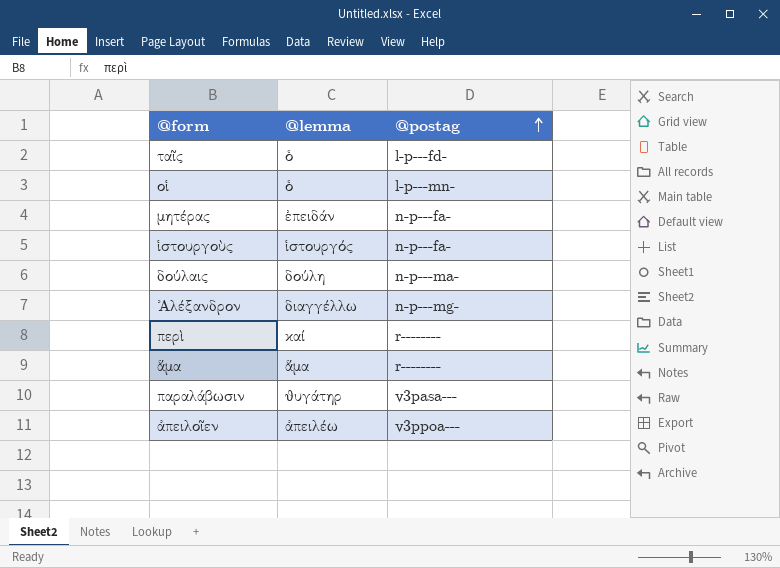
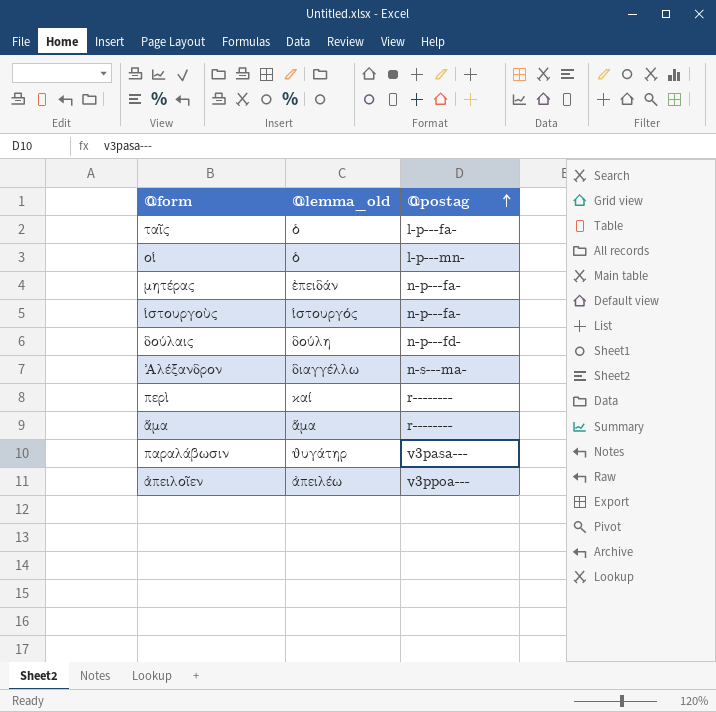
column name: @lemma -> @lemma_old
ταῖς | @postag: l-p---fd- -> l-p---fa-
δούλαις | @postag: n-p---ma- -> n-p---fd-
Ἀλέξανδρον | @postag: n-p---mg- -> n-s---ma-

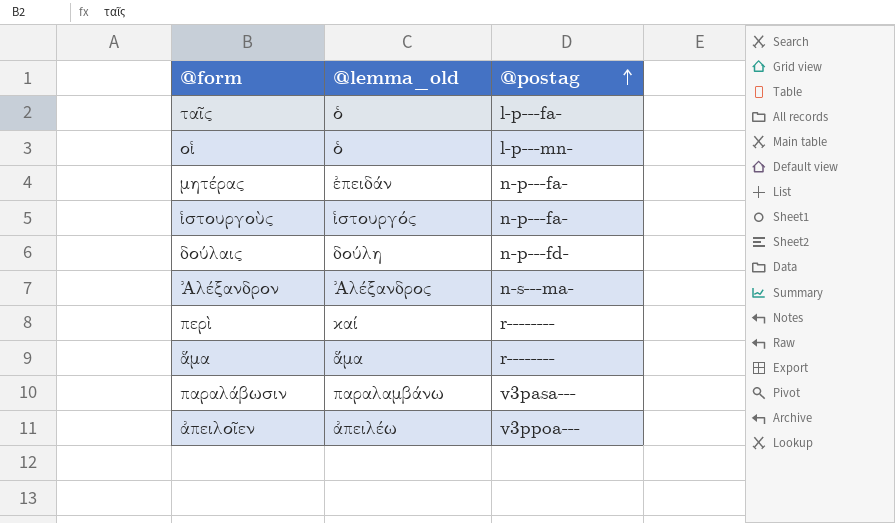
Ἀλέξανδρον | @lemma_old: διαγγέλλω -> Ἀλέξανδρος
παραλάβωσιν | @lemma_old: θυγάτηρ -> παραλαμβάνω

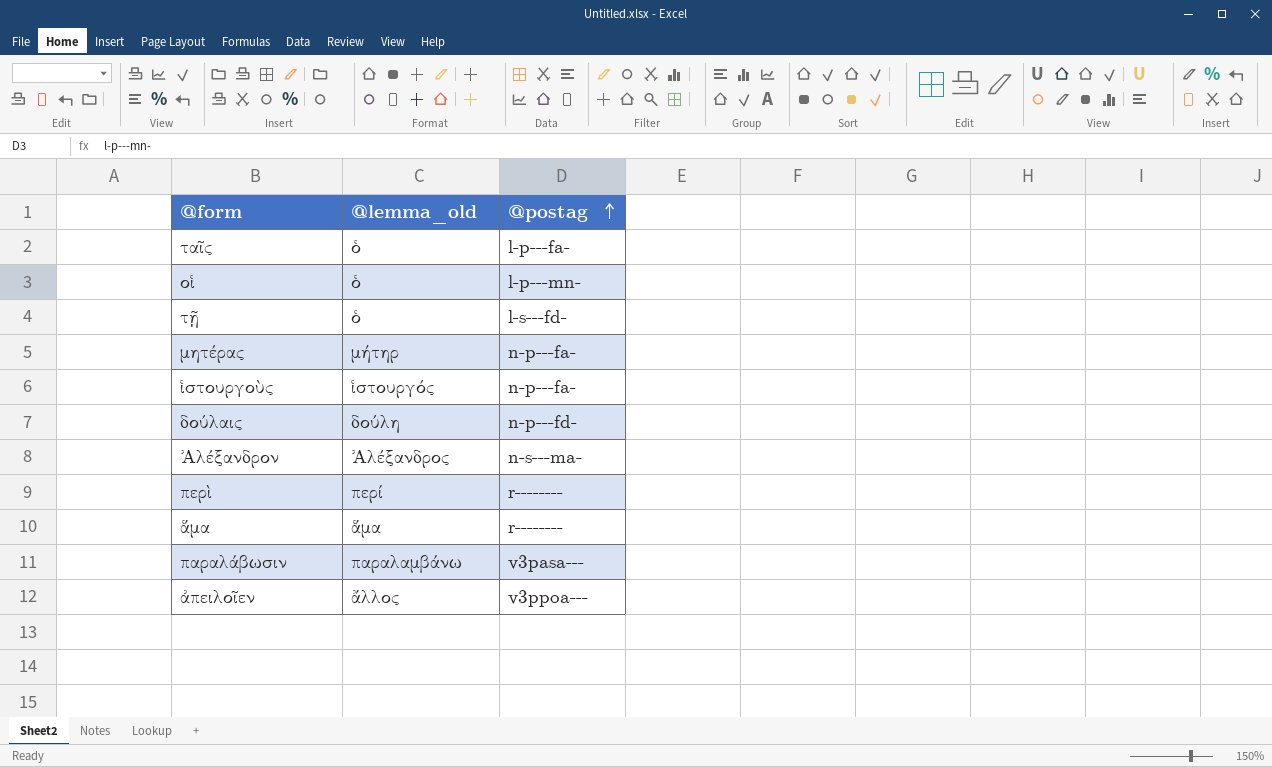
row τῇ: none -> ὁ | l-s---fd-
μητέρας | @lemma_old: ἐπειδάν -> μήτηρ
περὶ | @lemma_old: καί -> περί
ἀπειλοῖεν | @lemma_old: ἀπειλέω -> ἄλλος

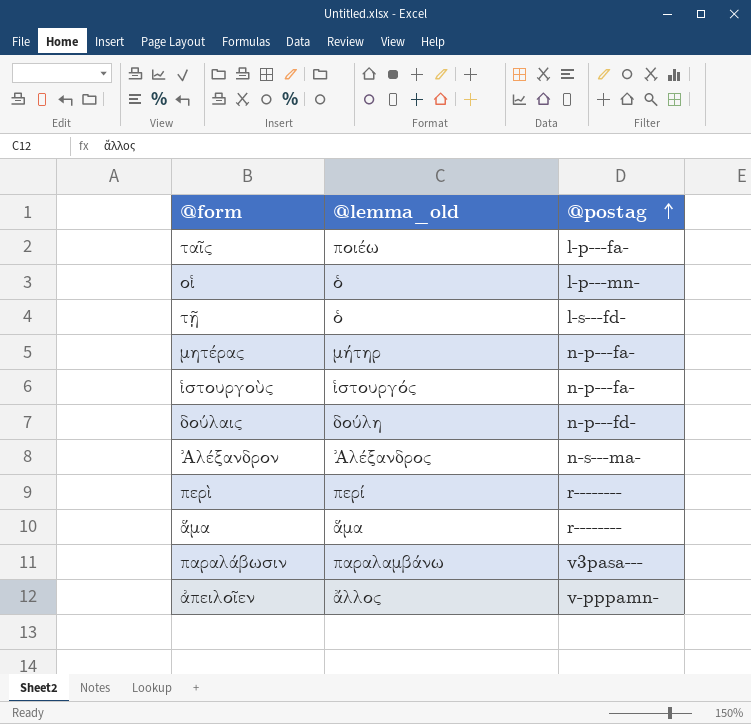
ταῖς | @lemma_old: ὁ -> ποιέω
ἀπειλοῖεν | @postag: v3ppoa--- -> v-pppamn-

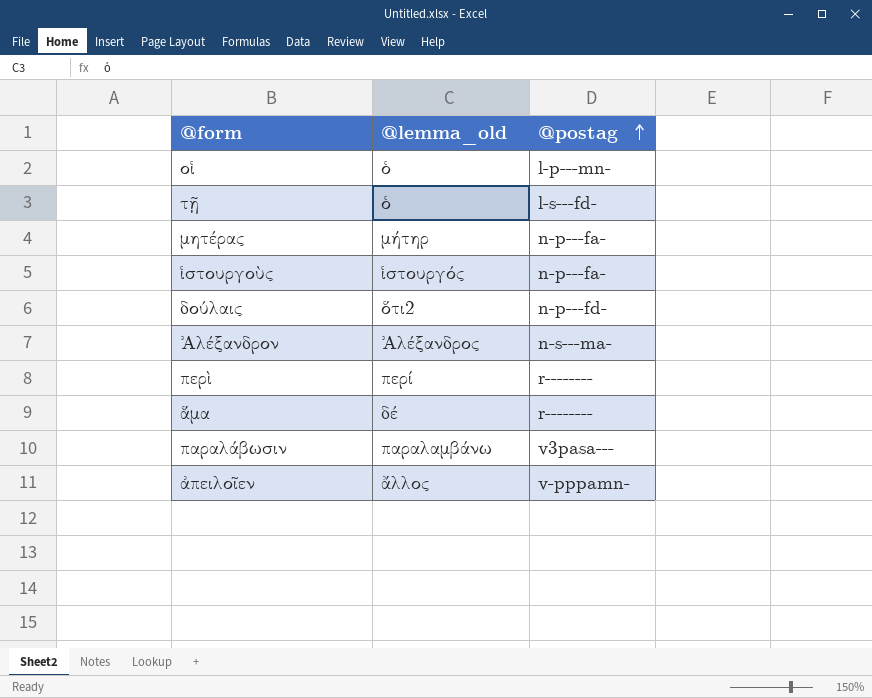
row ταῖς: ποιέω | l-p---fa- -> none
δούλαις | @lemma_old: δούλη -> ὅτι2
ἅμα | @lemma_old: ἅμα -> δέ

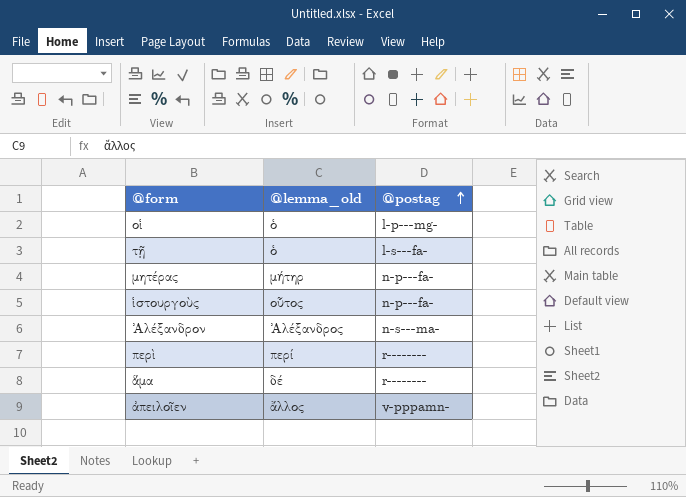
row δούλαις: ὅτι2 | n-p---fd- -> none
row παραλάβωσιν: παραλαμβάνω | v3pasa--- -> none
οἱ | @postag: l-p---mn- -> l-p---mg-
τῇ | @postag: l-s---fd- -> l-s---fa-
ἱστουργοὺς | @lemma_old: ἱστουργός -> οὗτος

